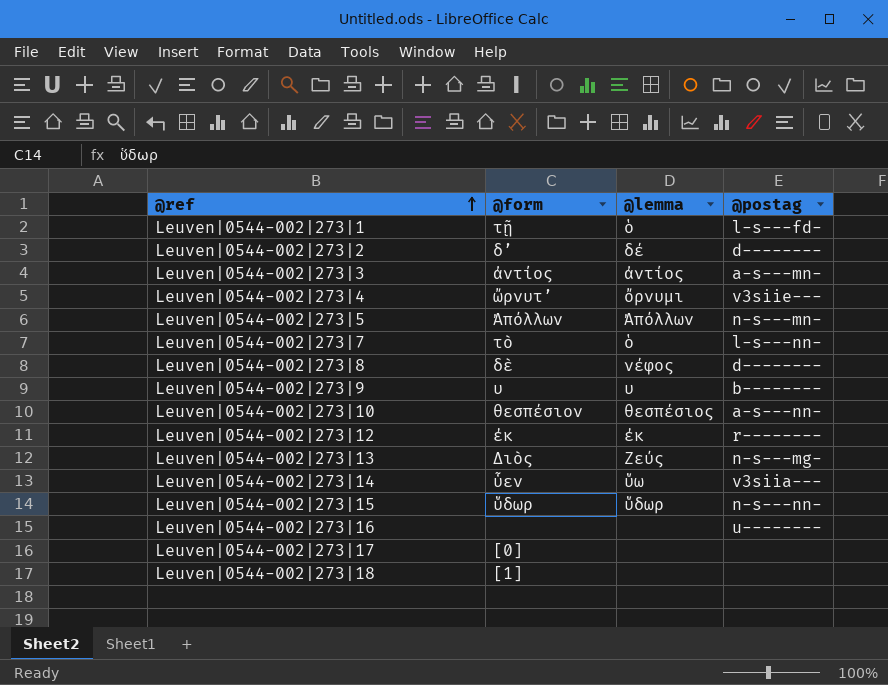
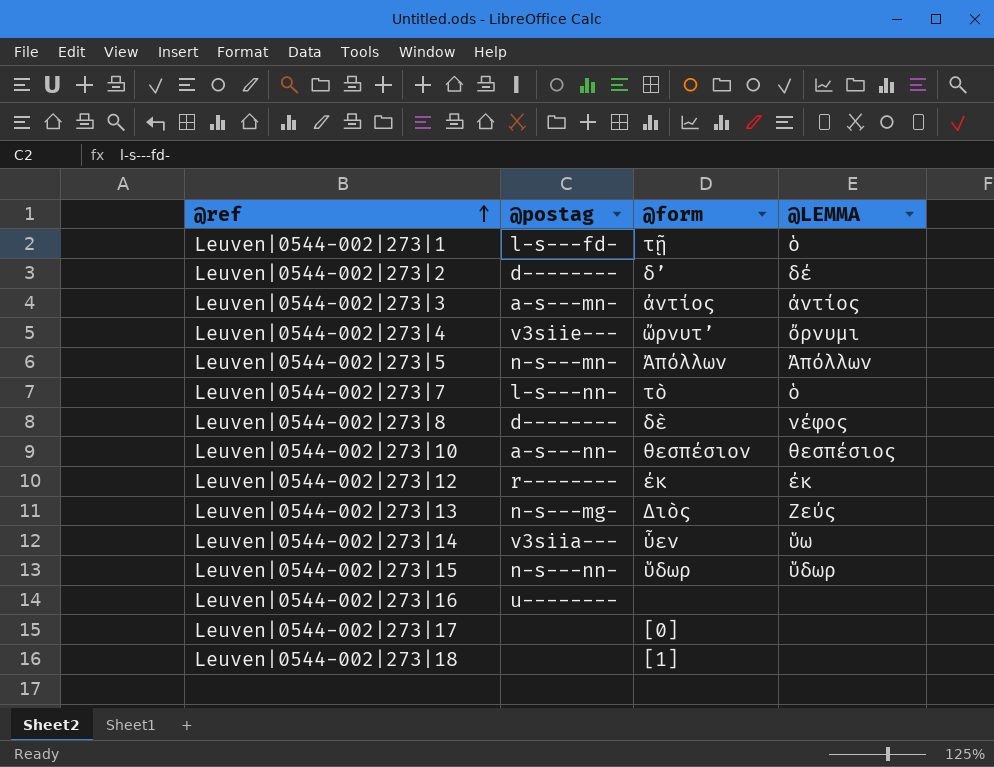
column @postag | position: 4 -> 2
column name: @lemma -> @LEMMA
row Leuven|0544-002|273|9: υ | υ | b-------- -> none

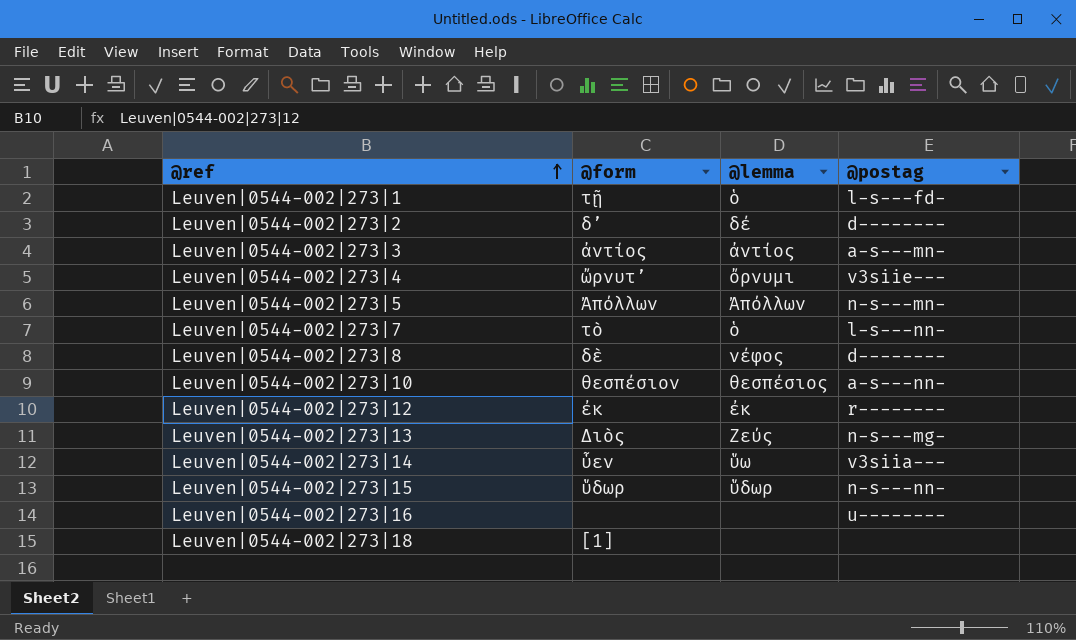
column name: @LEMMA -> @lemma
column @postag | position: 2 -> 4
row Leuven|0544-002|273|17: none | [0] | none -> none

